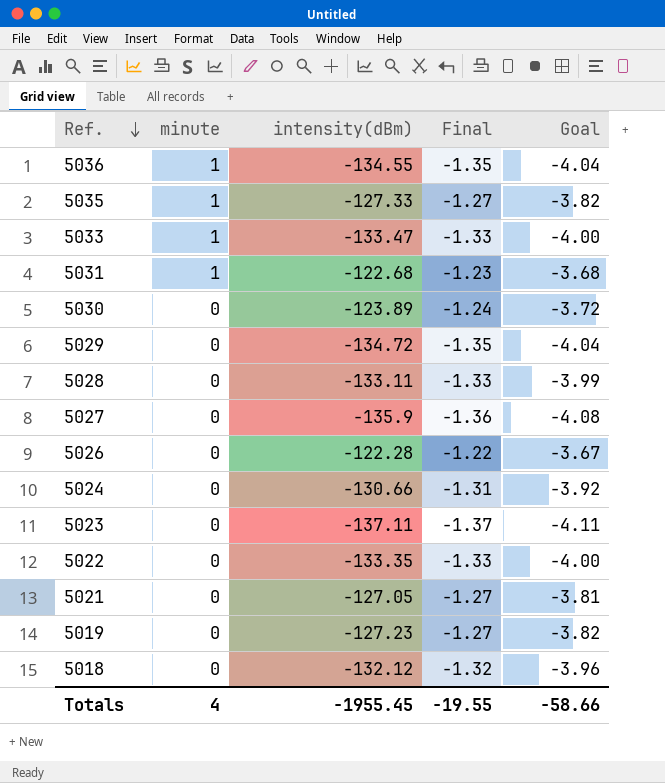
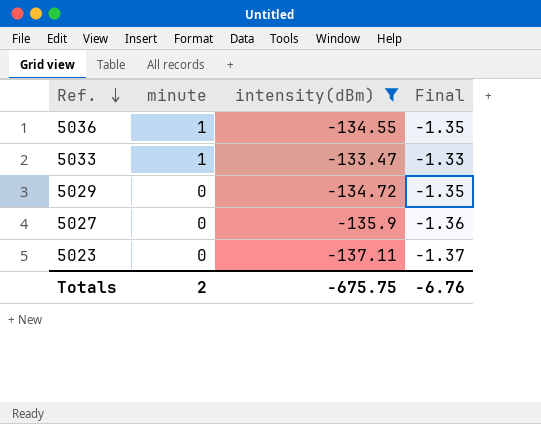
filter: none -> intensity(dBm) <= -133.47
column Goal | formula: [intensity(dBm)] * 0.03 -> none
Totals | minute: 4 -> 2
Totals | intensity(dBm): -1955.45 -> -675.75
Totals | Final: -19.55 -> -6.76

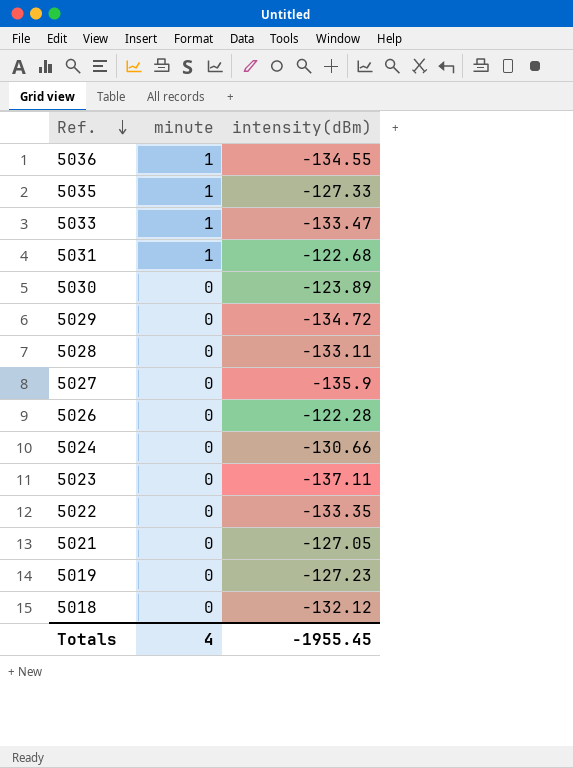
filter: intensity(dBm) <= -133.47 -> none
column Final | formula: [intensity(dBm)] * 0.01 -> none
Totals | minute: 2 -> 4
Totals | intensity(dBm): -675.75 -> -1955.45

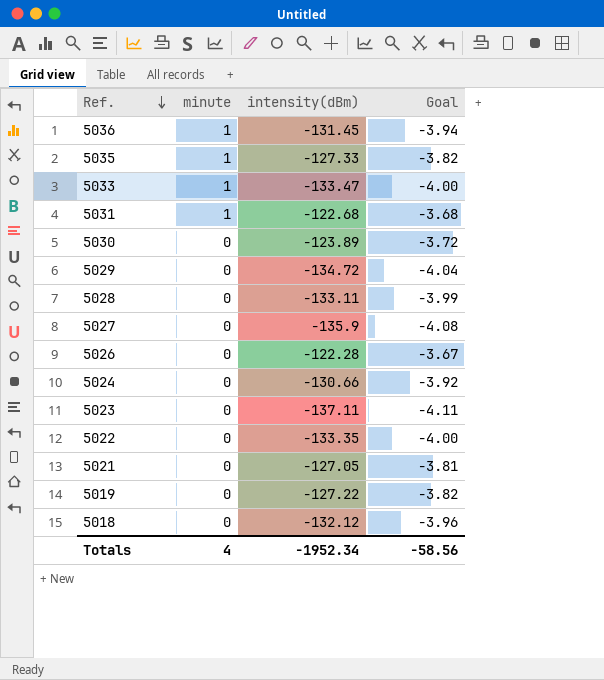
column Goal | formula: none -> [intensity(dBm)] * 0.03
5036 | intensity(dBm): -134.55 -> -131.45
5019 | intensity(dBm): -127.23 -> -127.22
Totals | intensity(dBm): -1955.45 -> -1952.34

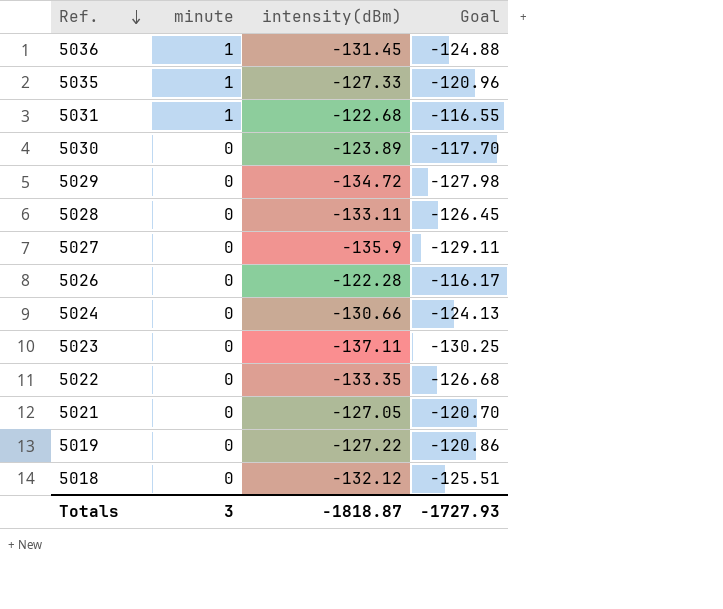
column Goal | formula: [intensity(dBm)] * 0.03 -> [intensity(dBm)] * 0.95
row 5033: 1 | -133.47 | -4.00 -> none
Totals | minute: 4 -> 3
Totals | intensity(dBm): -1952.34 -> -1818.87
Totals | Goal: -58.56 -> -1727.93

